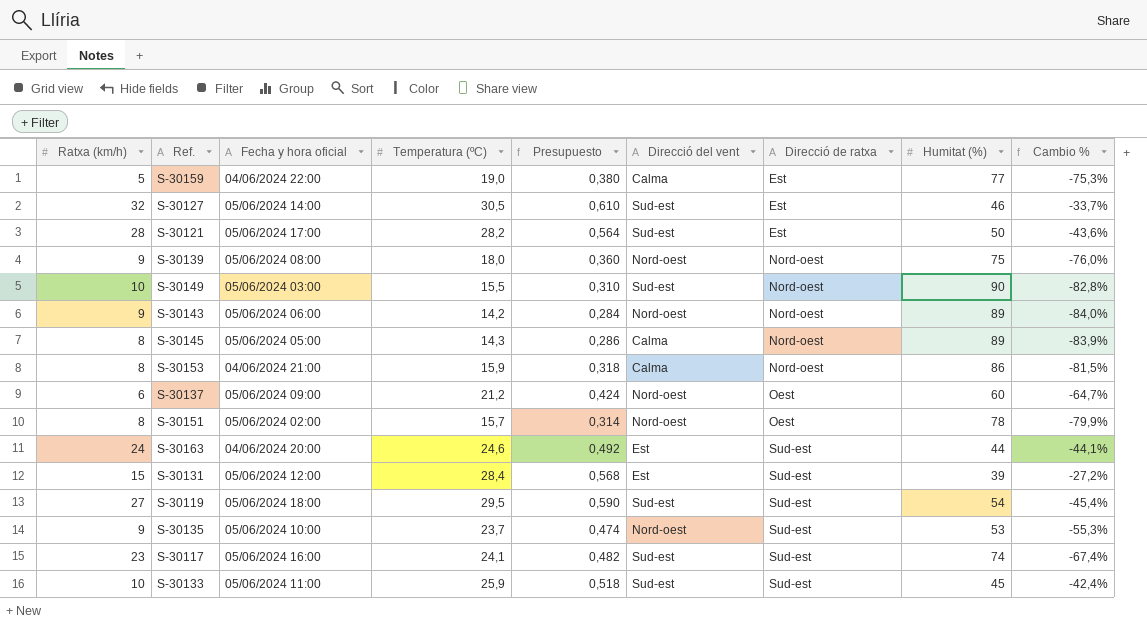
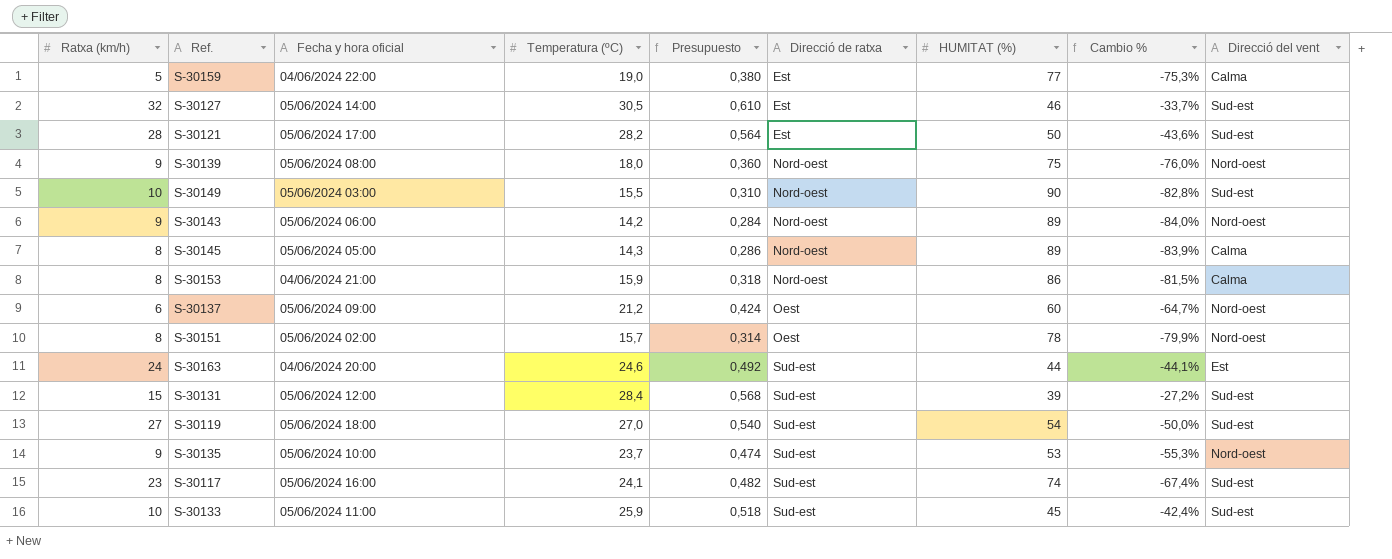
column name: Humitat (%) -> HUMITAT (%)
column Direcció del vent | position: 6 -> 9
S-30131 | Direcció del vent: Est -> Sud-est
S-30119 | Temperatura (ºC): 29,5 -> 27,0
S-30119 | Presupuesto: 0,590 -> 0,540
S-30119 | Cambio %: -45,4% -> -50,0%

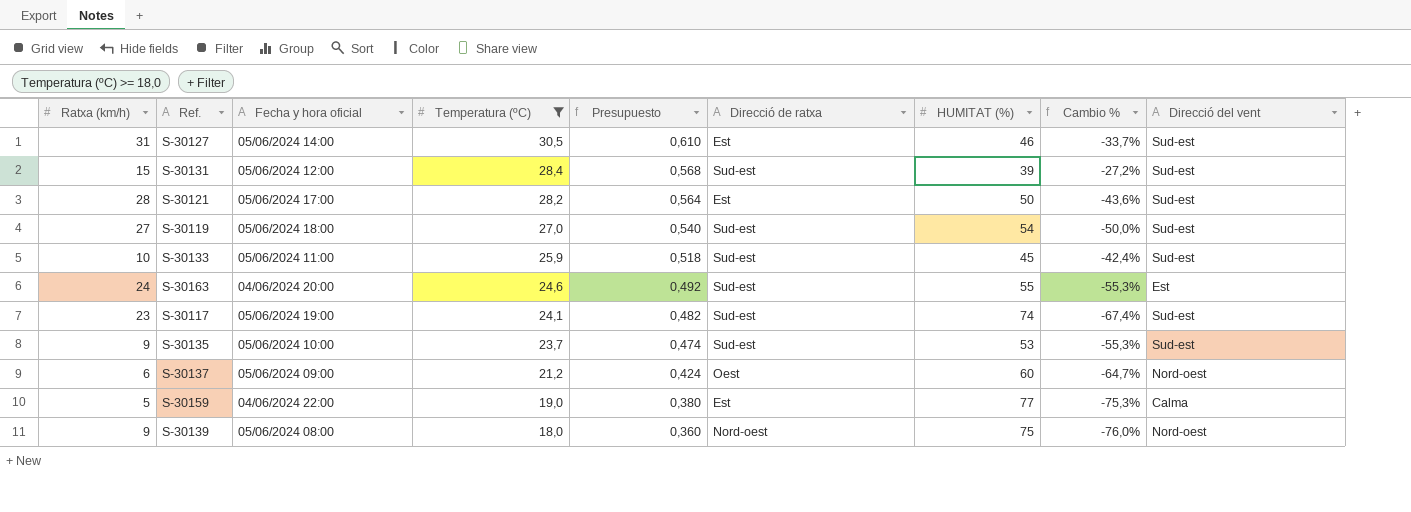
filter: none -> Temperatura (ºC) >= 18,0
row order: Direcció de ratxa ascending -> Temperatura (ºC) descending
S-30127 | Ratxa (km/h): 32 -> 31
S-30163 | HUMITAT (%): 44 -> 55
S-30163 | Cambio %: -44,1% -> -55,3%
S-30117 | Fecha y hora oficial: 05/06/2024 16:00 -> 05/06/2024 19:00
S-30135 | Direcció del vent: Nord-oest -> Sud-est

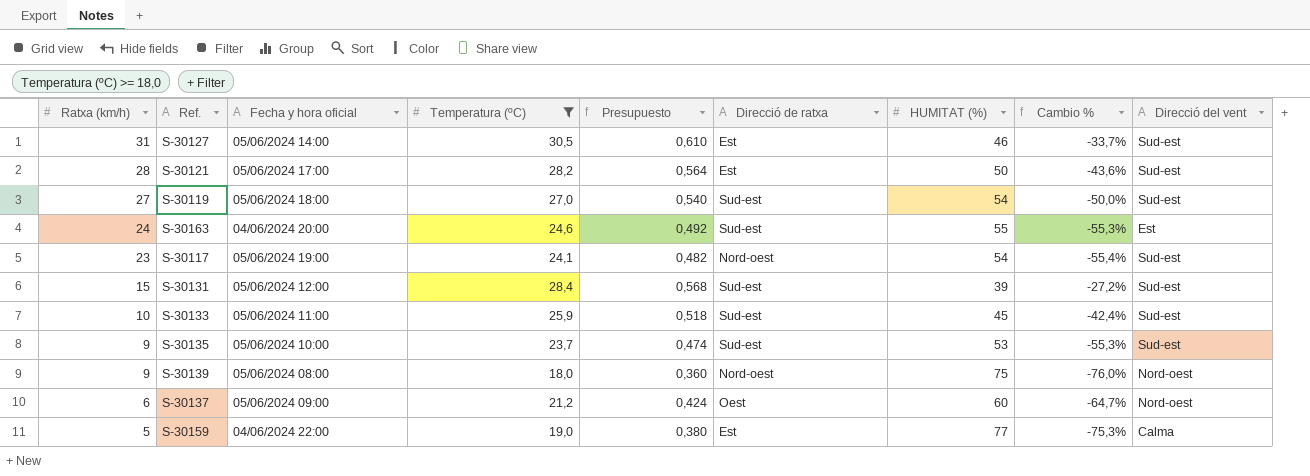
row order: Temperatura (ºC) descending -> Ratxa (km/h) descending
S-30117 | Direcció de ratxa: Sud-est -> Nord-oest
S-30117 | HUMITAT (%): 74 -> 54
S-30117 | Cambio %: -67,4% -> -55,4%

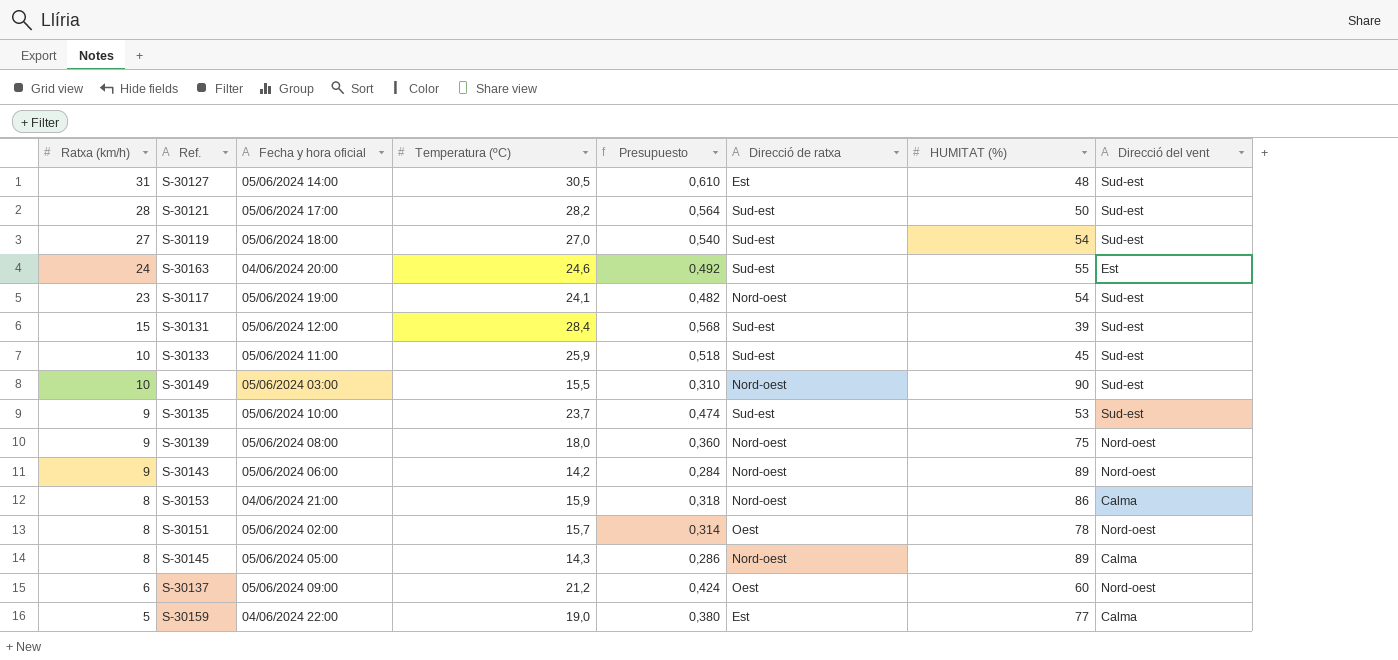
filter: Temperatura (ºC) >= 18,0 -> none
column Cambio % | formula: ([Temperatura (ºC)] - [HUMITAT (%)]) / [HUMITAT (%)] -> none
S-30127 | HUMITAT (%): 46 -> 48
S-30121 | Direcció de ratxa: Est -> Sud-est

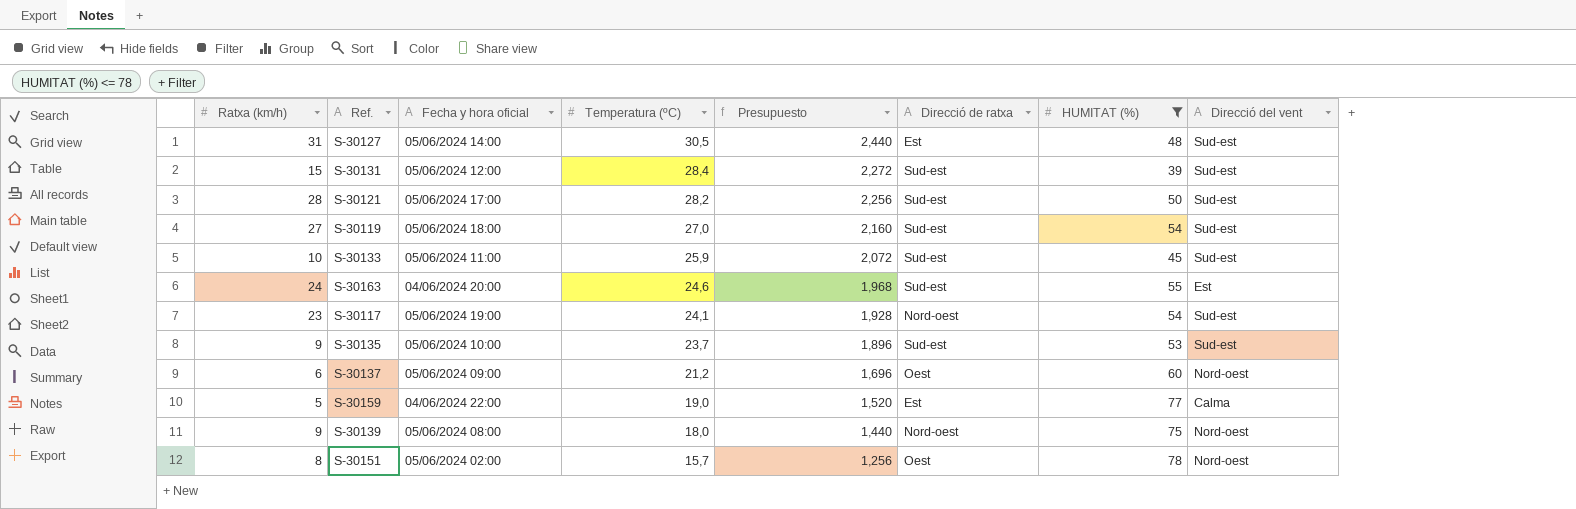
filter: none -> HUMITAT (%) <= 78
row order: Ratxa (km/h) descending -> Temperatura (ºC) descending
column Presupuesto | formula: [Temperatura (ºC)] * 0,02 -> [Temperatura (ºC)] * 0,08

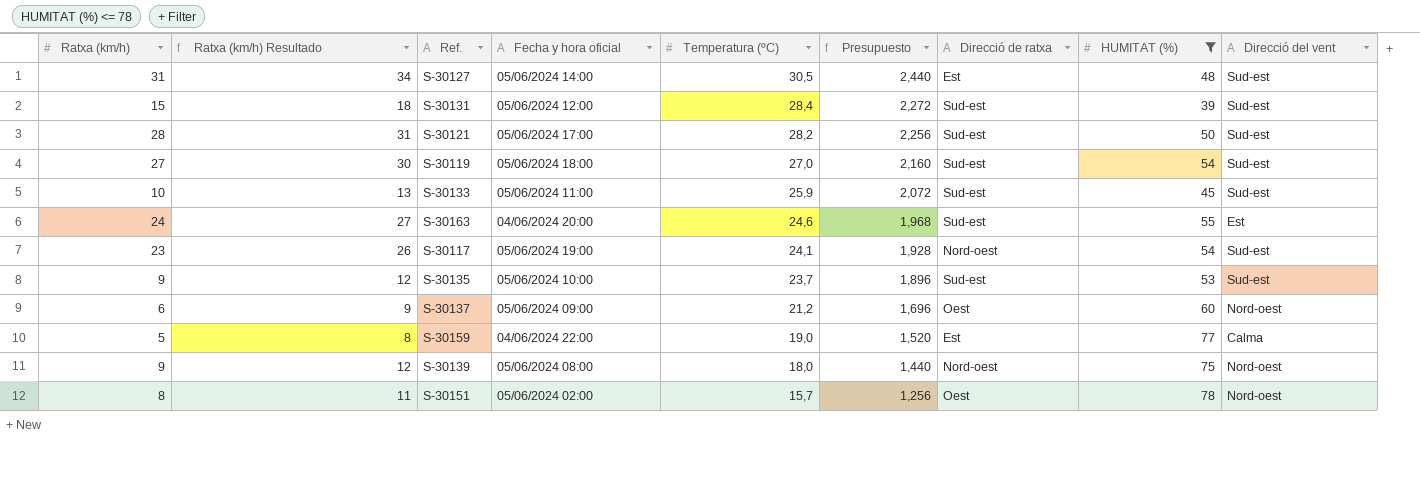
column Ratxa (km/h) Resultado | formula: none -> [Ratxa (km/h)] + 3

